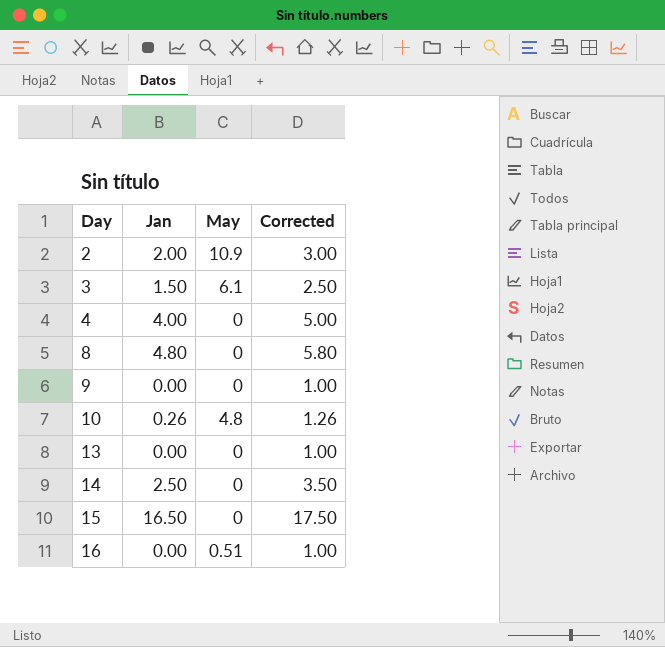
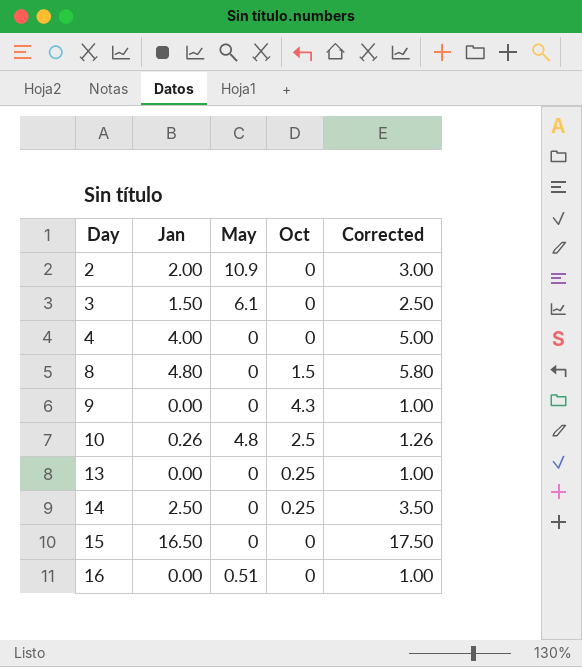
column Oct | position: none -> 4

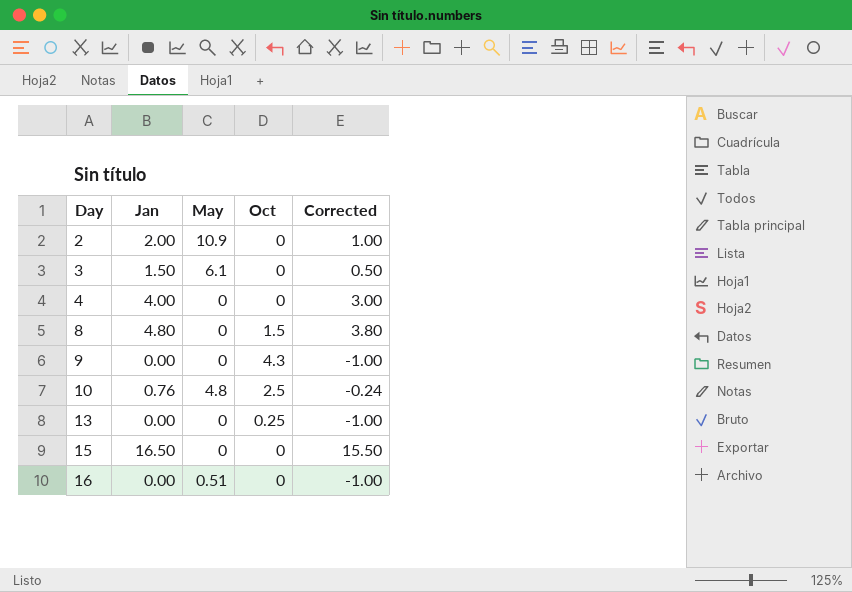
column Corrected | formula: [Jan] + 1 -> [Jan] - 1
row 14: 2.50 | 0 | 0.25 | 3.50 -> none
10 | Jan: 0.26 -> 0.76

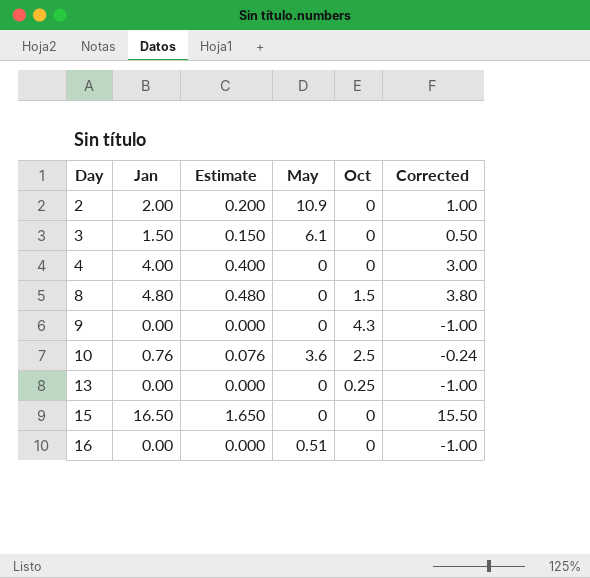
column Estimate | formula: none -> [Jan] * 0.1
10 | May: 4.8 -> 3.6

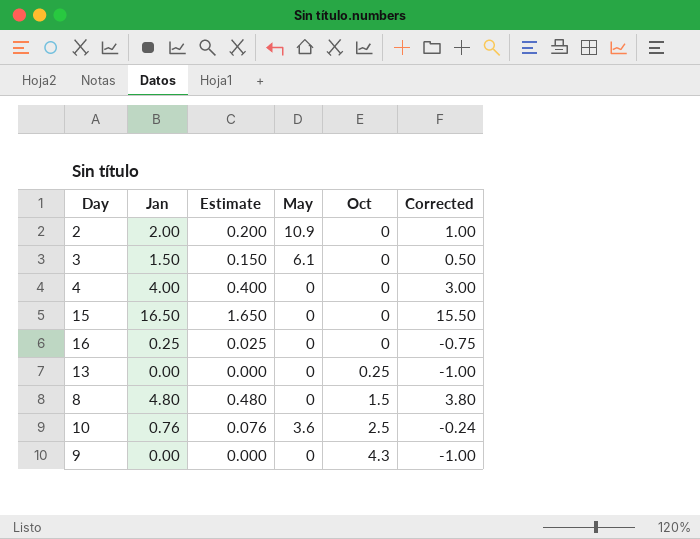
row order: Day ascending -> Oct ascending
16 | Jan: 0.00 -> 0.25
16 | Estimate: 0.000 -> 0.025
16 | May: 0.51 -> 0
16 | Corrected: -1.00 -> -0.75

